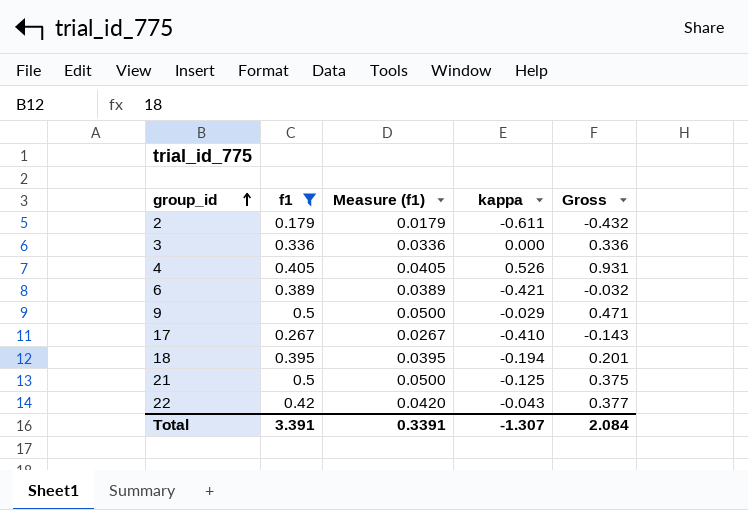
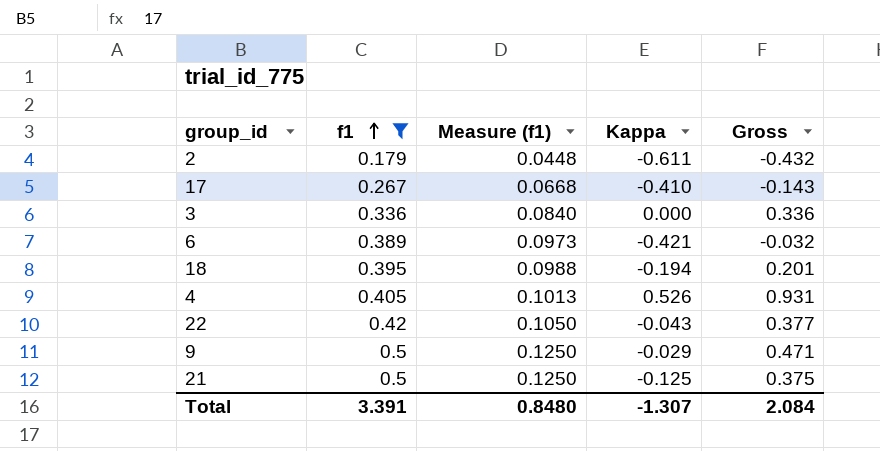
row order: group_id ascending -> f1 ascending
column Measure (f1) | formula: [f1] * 0.1 -> [f1] * 0.25
column name: kappa -> Kappa
Total | Measure (f1): 0.3391 -> 0.8480

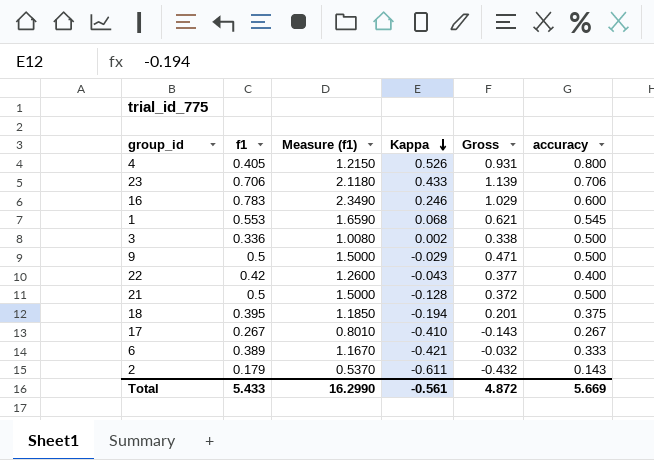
filter: f1 <= 0.5 -> none
row order: f1 ascending -> Kappa descending
column Measure (f1) | formula: [f1] * 0.25 -> [f1] * 3
column accuracy | position: none -> 6
3 | Kappa: 0.000 -> 0.002
3 | Gross: 0.336 -> 0.338
21 | Kappa: -0.125 -> -0.128
21 | Gross: 0.375 -> 0.372
Total | f1: 3.391 -> 5.433
Total | Measure (f1): 0.8480 -> 16.2990
Total | Kappa: -1.307 -> -0.561
Total | Gross: 2.084 -> 4.872

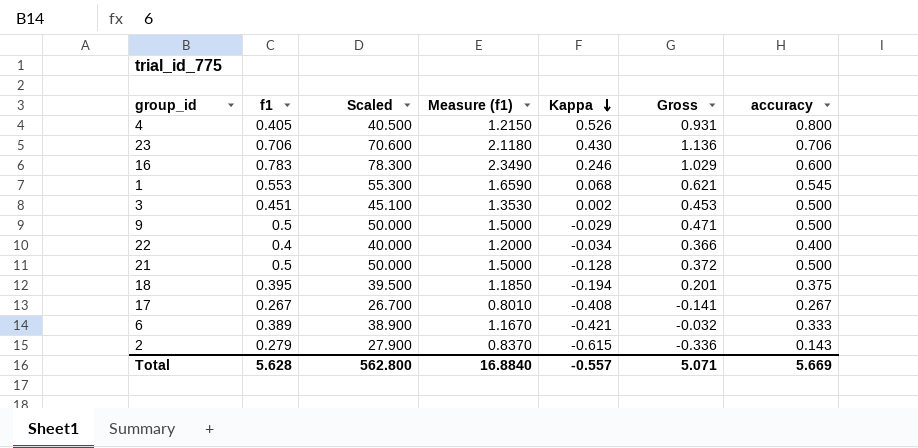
column Scaled | formula: none -> [f1] * 100
23 | Kappa: 0.433 -> 0.430
23 | Gross: 1.139 -> 1.136
3 | f1: 0.336 -> 0.451
3 | Measure (f1): 1.0080 -> 1.3530
3 | Gross: 0.338 -> 0.453
22 | f1: 0.42 -> 0.4
22 | Measure (f1): 1.2600 -> 1.2000
22 | Kappa: -0.043 -> -0.034
22 | Gross: 0.377 -> 0.366
17 | Kappa: -0.410 -> -0.408
17 | Gross: -0.143 -> -0.141
2 | f1: 0.179 -> 0.279
2 | Measure (f1): 0.5370 -> 0.8370
2 | Kappa: -0.611 -> -0.615
2 | Gross: -0.432 -> -0.336
Total | f1: 5.433 -> 5.628
Total | Measure (f1): 16.2990 -> 16.8840
Total | Kappa: -0.561 -> -0.557
Total | Gross: 4.872 -> 5.071

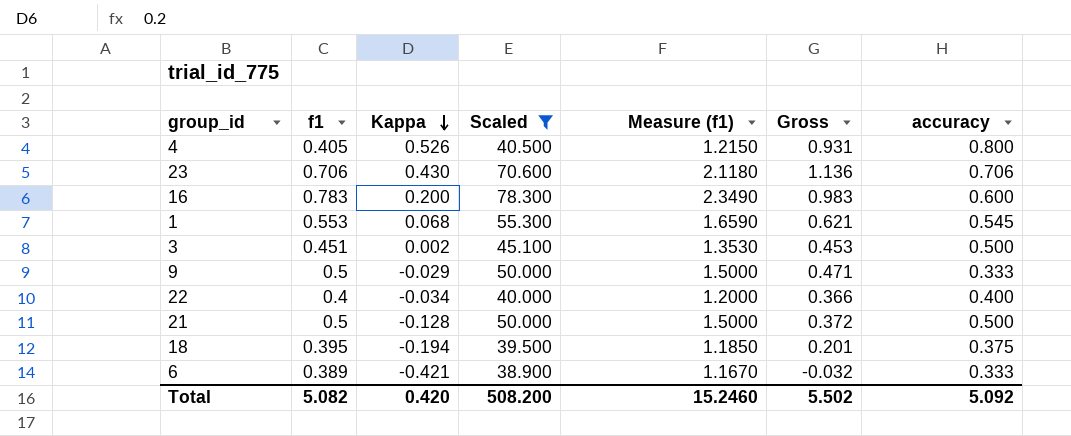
filter: none -> Scaled >= 38.900
column Kappa | position: 5 -> 3
16 | Kappa: 0.246 -> 0.200
16 | Gross: 1.029 -> 0.983
9 | accuracy: 0.500 -> 0.333
Total | f1: 5.628 -> 5.082
Total | Kappa: -0.557 -> 0.420
Total | Scaled: 562.800 -> 508.200
Total | Measure (f1): 16.8840 -> 15.2460
Total | Gross: 5.071 -> 5.502
Total | accuracy: 5.669 -> 5.092

